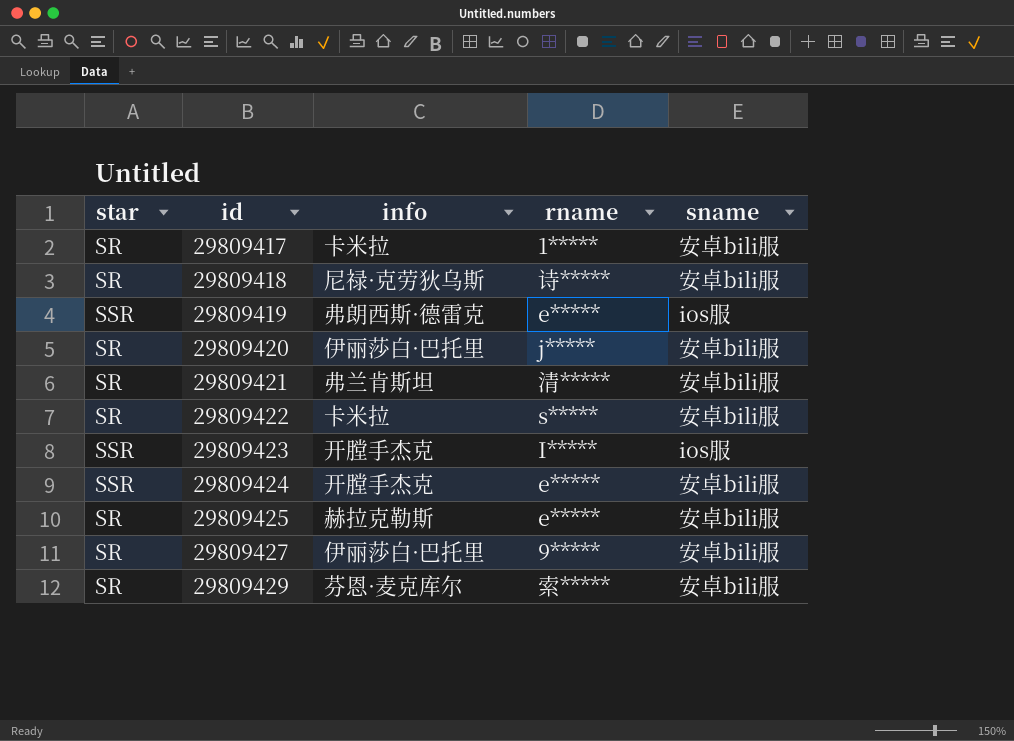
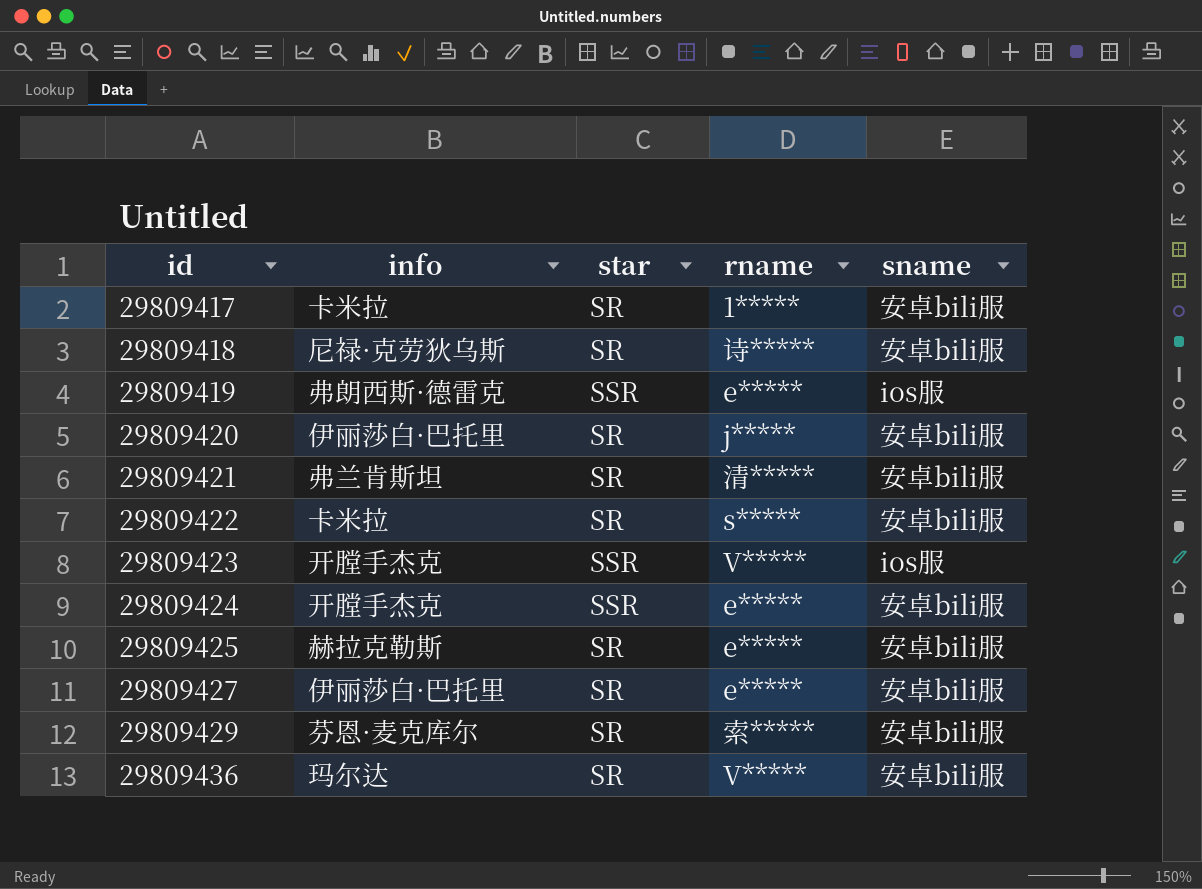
column star | position: 1 -> 3
29809423 | rname: I***** -> V*****
29809427 | rname: 9***** -> e*****
row 29809436: none -> 玛尔达 | SR | V***** | 安卓bili服

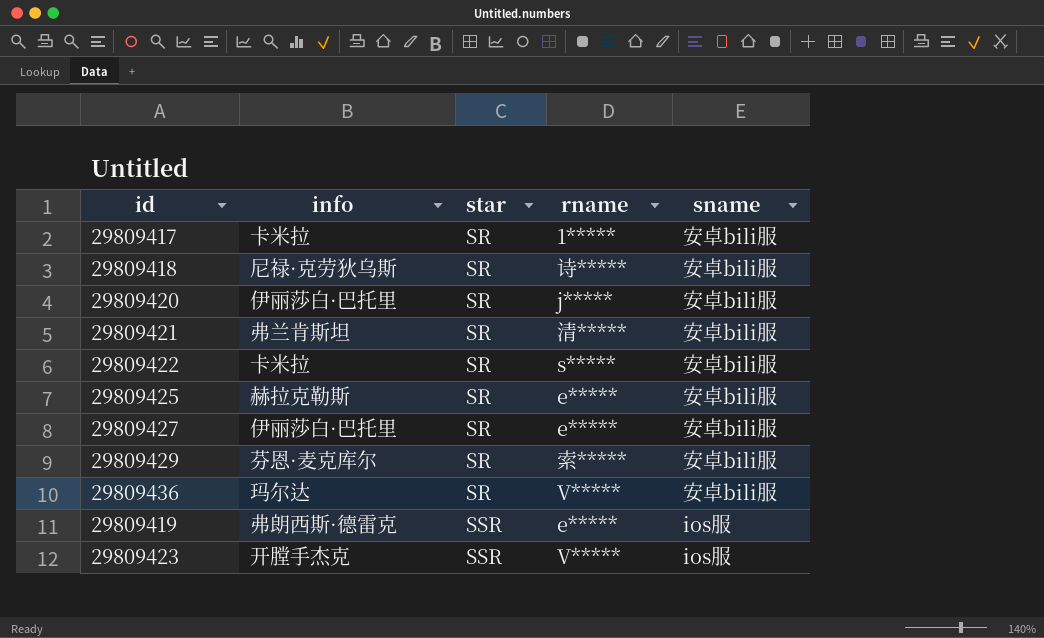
row order: id ascending -> star ascending
row 29809424: 开膛手杰克 | SSR | e***** | 安卓bili服 -> none

